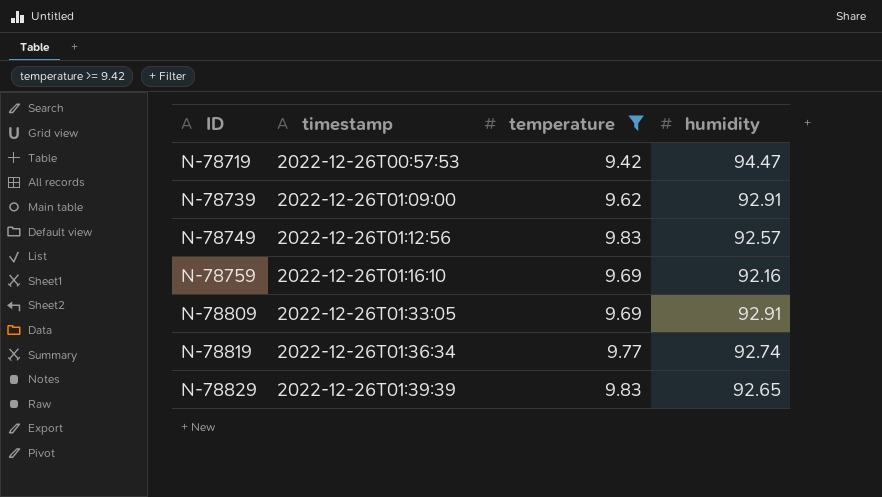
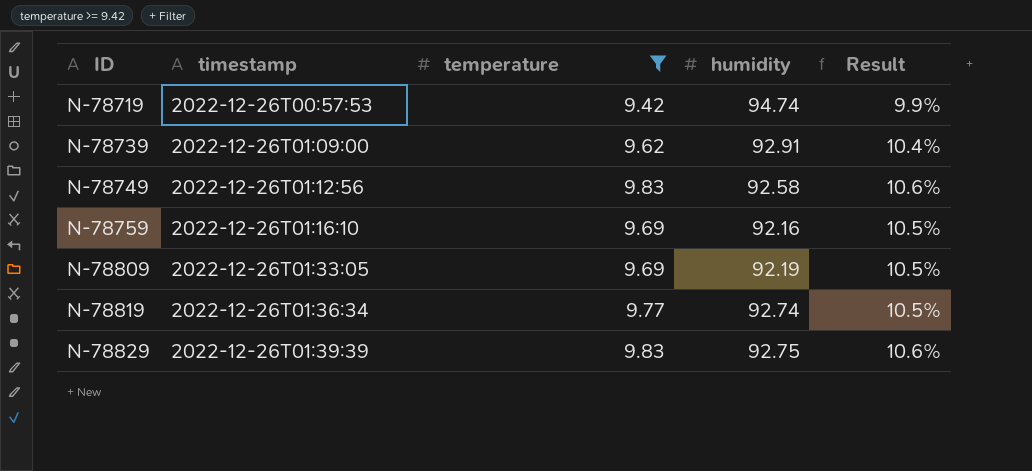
column Result | formula: none -> [temperature] / [humidity]
N-78719 | humidity: 94.47 -> 94.74
N-78749 | humidity: 92.57 -> 92.58
N-78809 | humidity: 92.91 -> 92.19
N-78829 | humidity: 92.65 -> 92.75

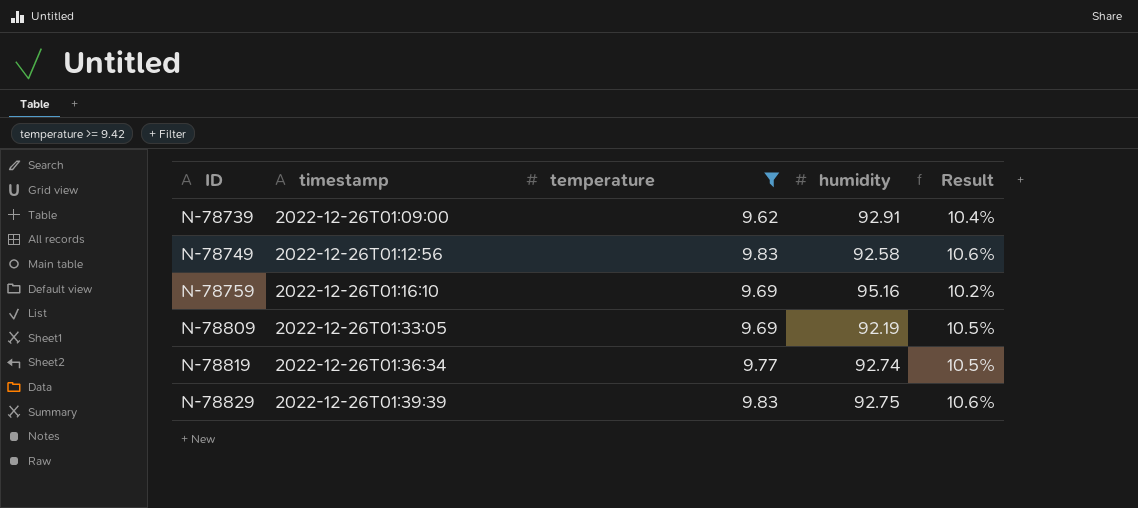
row N-78719: 2022-12-26T00:57:53 | 9.42 | 94.74 | 9.9% -> none
N-78759 | humidity: 92.16 -> 95.16
N-78759 | Result: 10.5% -> 10.2%

